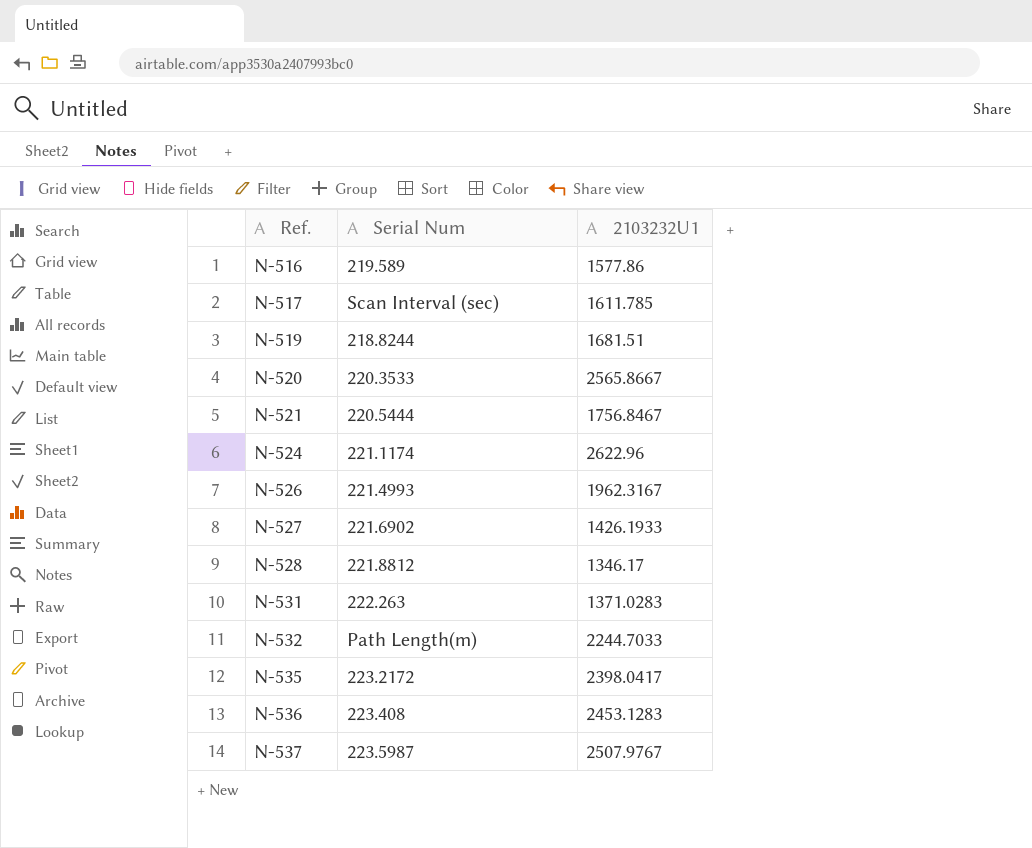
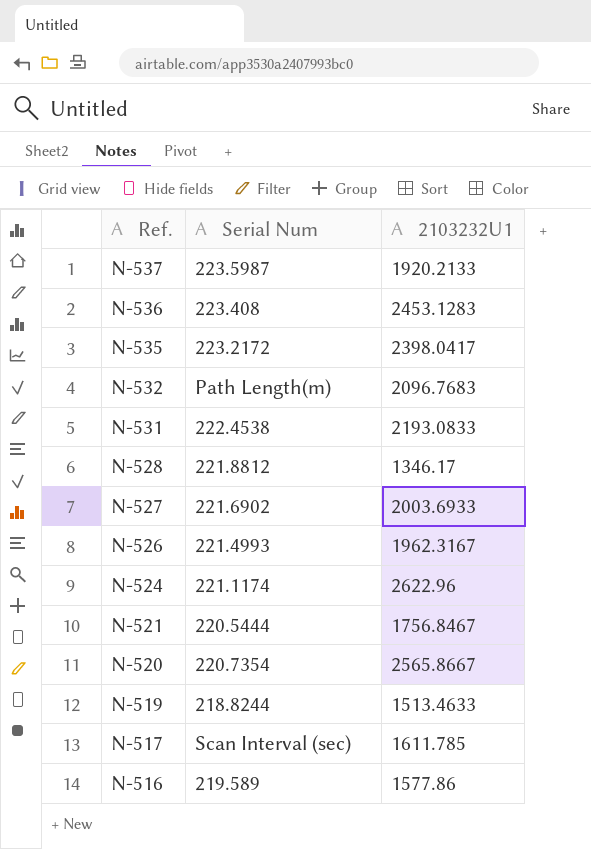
row order: Ref. ascending -> Ref. descending
N-537 | 2103232U1: 2507.9767 -> 1920.2133
N-532 | 2103232U1: 2244.7033 -> 2096.7683
N-531 | Serial Num: 222.263 -> 222.4538
N-531 | 2103232U1: 1371.0283 -> 2193.0833
N-527 | 2103232U1: 1426.1933 -> 2003.6933
N-520 | Serial Num: 220.3533 -> 220.7354
N-519 | 2103232U1: 1681.51 -> 1513.4633

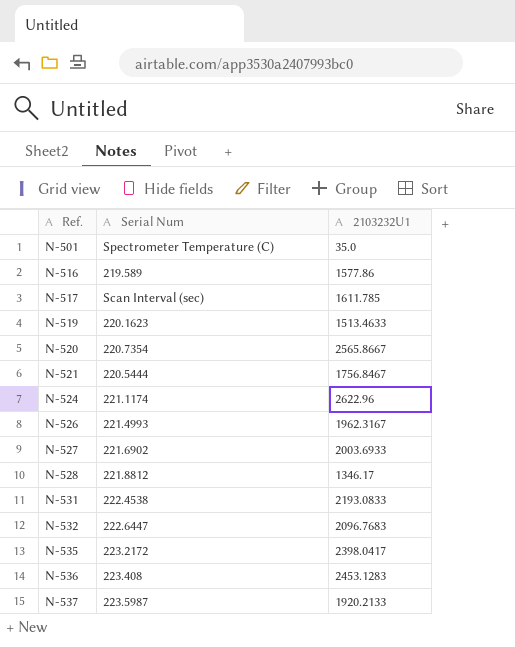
row order: Ref. descending -> Ref. ascending
row N-501: none -> Spectrometer Temperature (C) | 35.0
N-519 | Serial Num: 218.8244 -> 220.1623
N-532 | Serial Num: Path Length(m) -> 222.6447

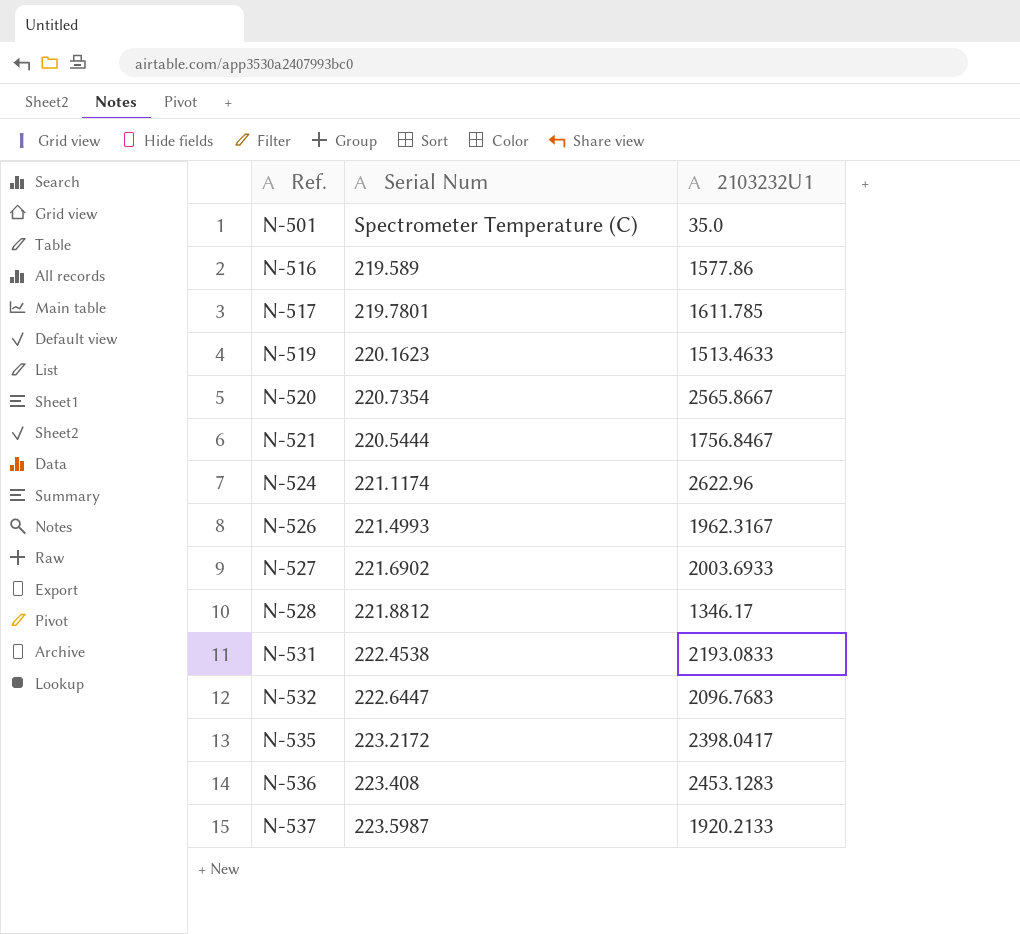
N-517 | Serial Num: Scan Interval (sec) -> 219.7801

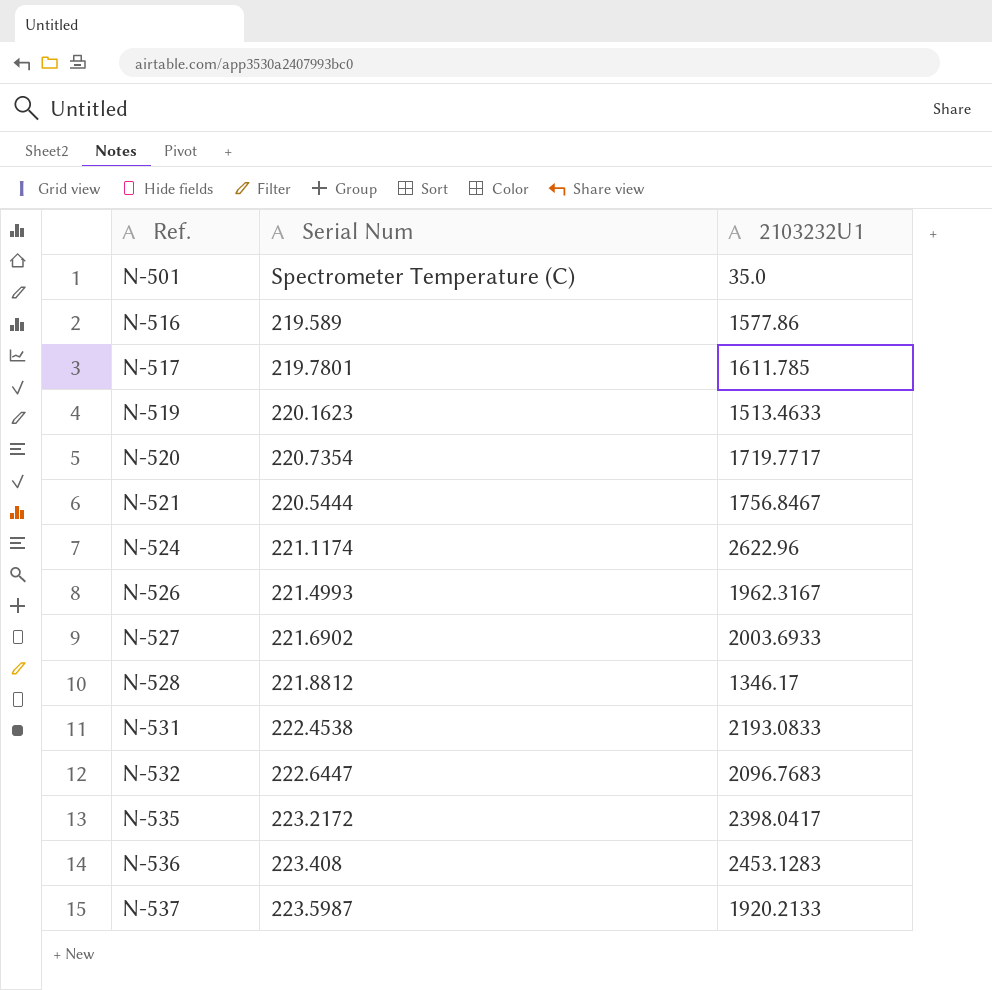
N-520 | 2103232U1: 2565.8667 -> 1719.7717

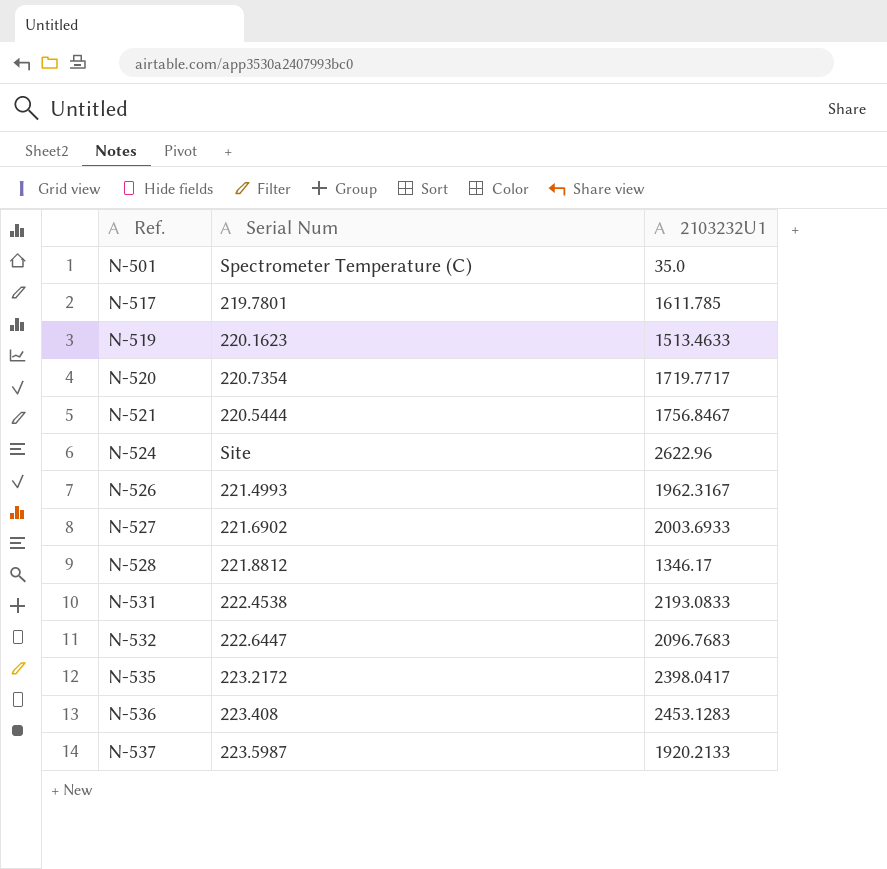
row N-516: 219.589 | 1577.86 -> none
N-524 | Serial Num: 221.1174 -> Site

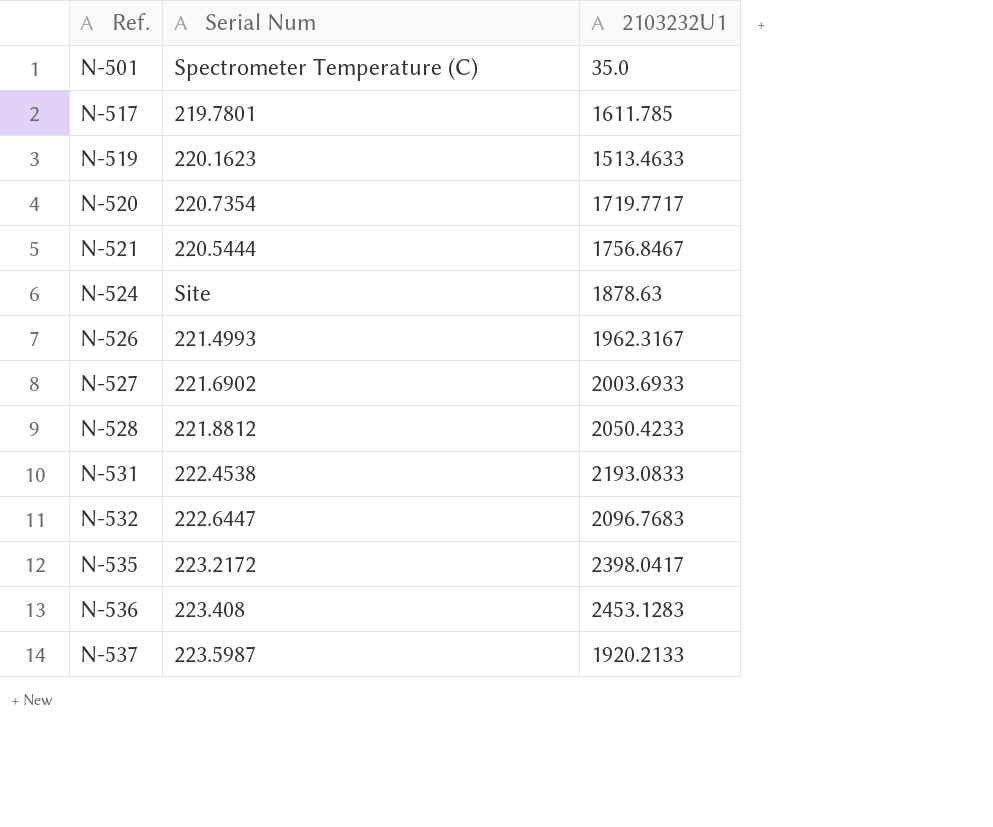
N-524 | 2103232U1: 2622.96 -> 1878.63
N-528 | 2103232U1: 1346.17 -> 2050.4233

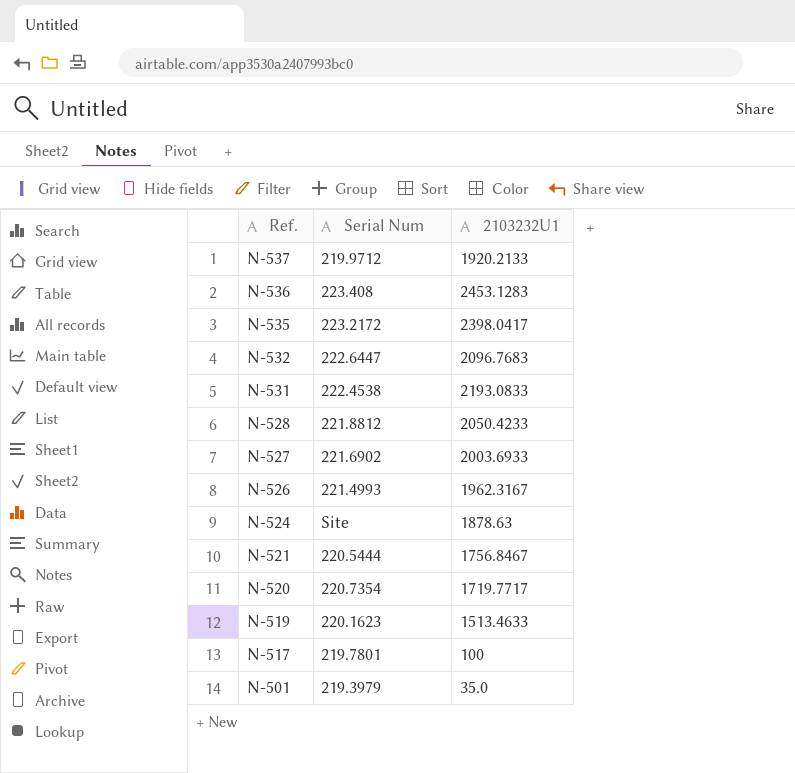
row order: Ref. ascending -> Ref. descending
N-537 | Serial Num: 223.5987 -> 219.9712
N-517 | 2103232U1: 1611.785 -> 100
N-501 | Serial Num: Spectrometer Temperature (C) -> 219.3979

